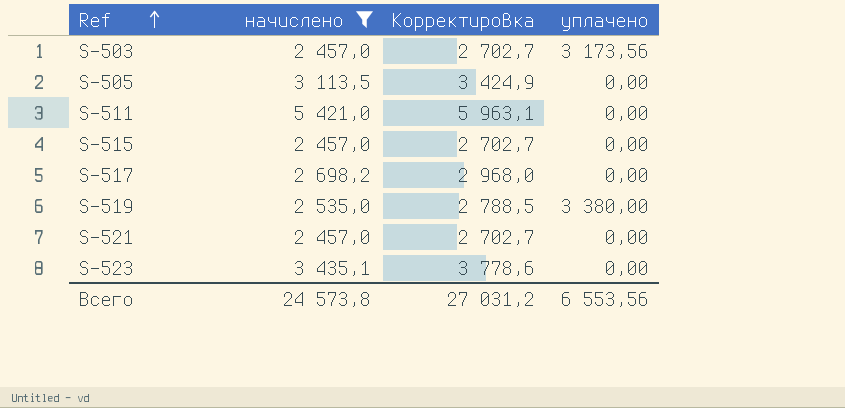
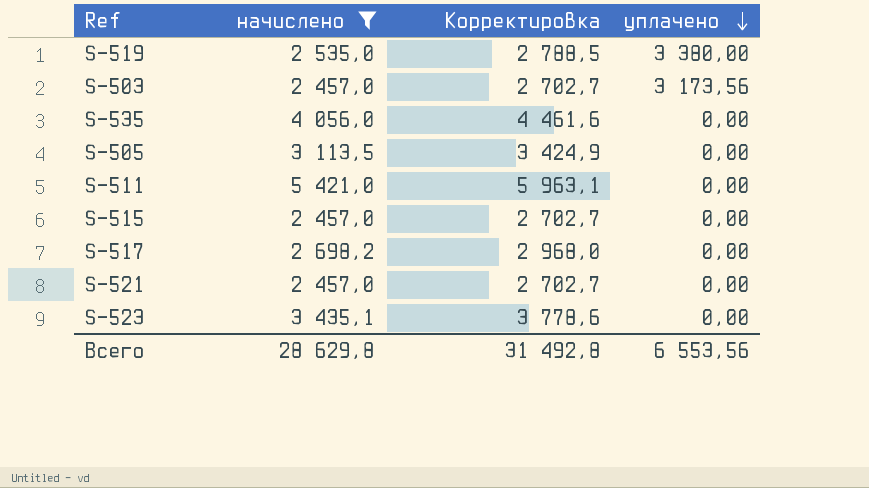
row order: Ref ascending -> уплачено descending
row S-535: none -> 4 056,0 | 4 461,6 | 0,00
Всего | начислено: 24 573,8 -> 28 629,8
Всего | Корректировка: 27 031,2 -> 31 492,8

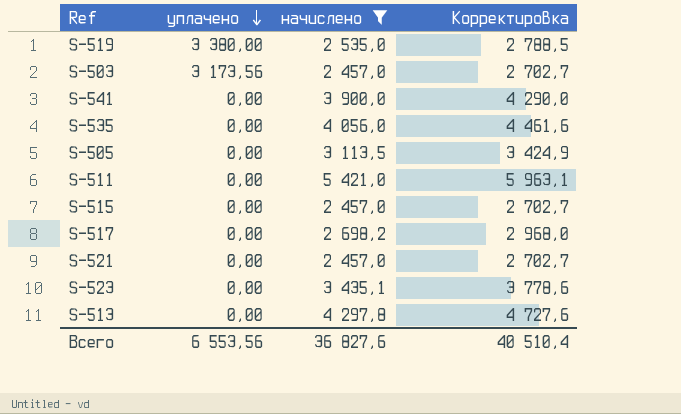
column уплачено | position: 4 -> 2
row S-541: none -> 0,00 | 3 900,0 | 4 290,0
row S-513: none -> 0,00 | 4 297,8 | 4 727,6
Всего | начислено: 28 629,8 -> 36 827,6
Всего | Корректировка: 31 492,8 -> 40 510,4

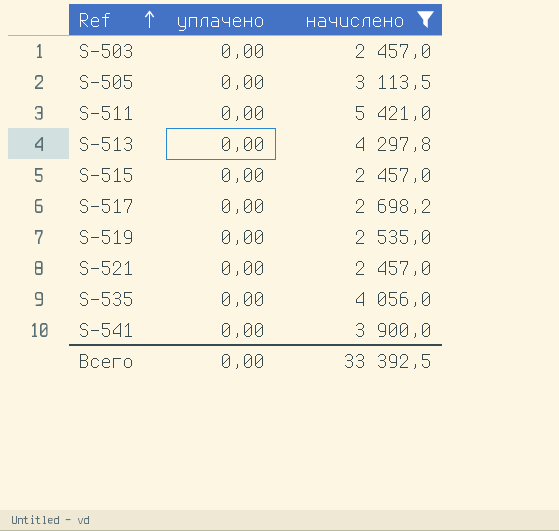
row order: уплачено descending -> Ref ascending
column Корректировка | formula: [начислено] * 1,1 -> none
row S-523: 0,00 | 3 435,1 | 3 778,6 -> none
S-503 | уплачено: 3 173,56 -> 0,00
S-519 | уплачено: 3 380,00 -> 0,00
Всего | уплачено: 6 553,56 -> 0,00
Всего | начислено: 36 827,6 -> 33 392,5

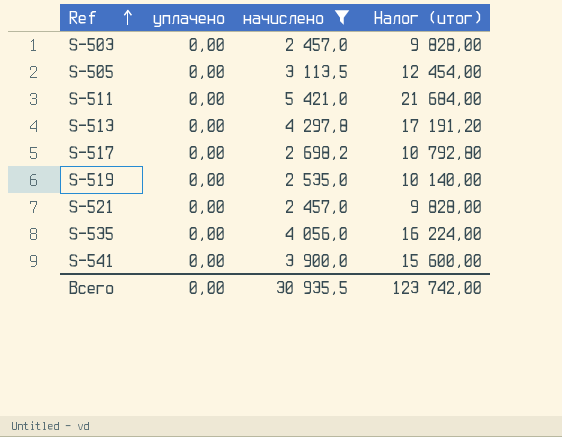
column Налог (итог) | formula: none -> [начислено] * 4
row S-515: 0,00 | 2 457,0 -> none
Всего | начислено: 33 392,5 -> 30 935,5

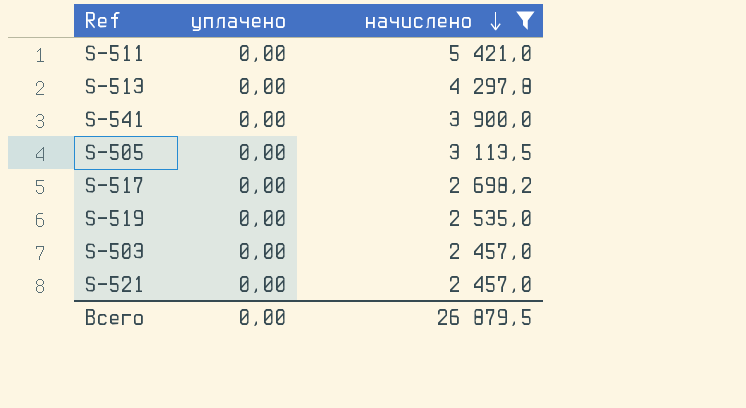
row order: Ref ascending -> начислено descending
column Налог (итог) | formula: [начислено] * 4 -> none
row S-535: 0,00 | 4 056,0 | 16 224,00 -> none
Всего | начислено: 30 935,5 -> 26 879,5

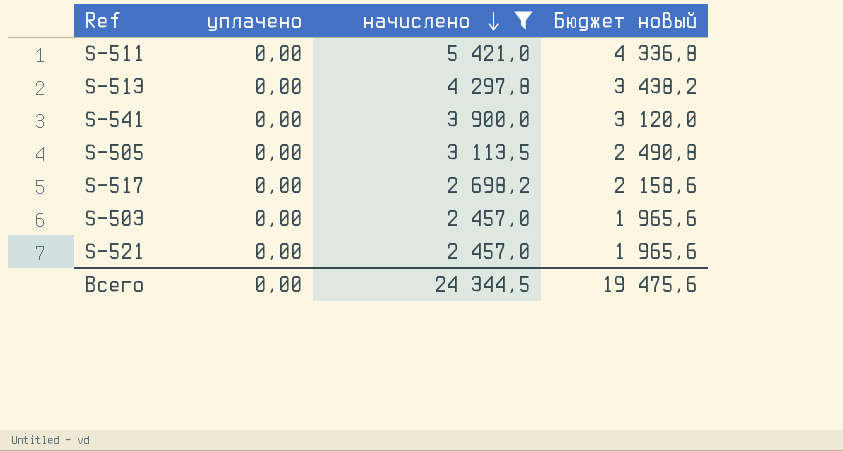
column Бюджет новый | formula: none -> [начислено] * 0,8
row S-519: 0,00 | 2 535,0 -> none
Всего | начислено: 26 879,5 -> 24 344,5

